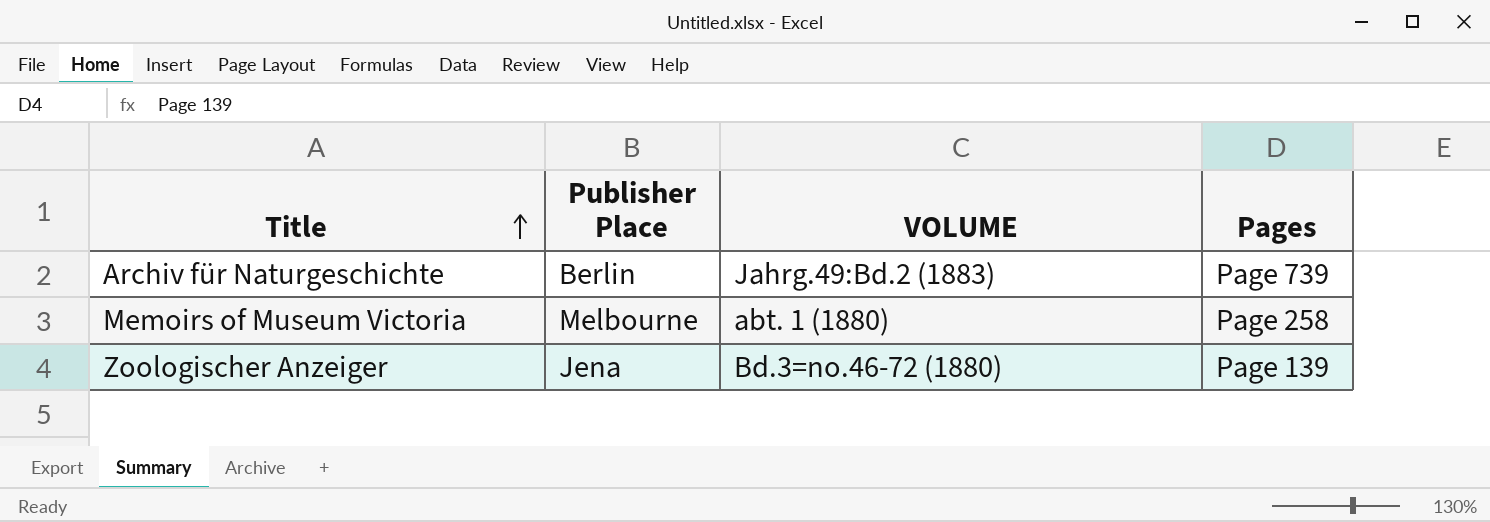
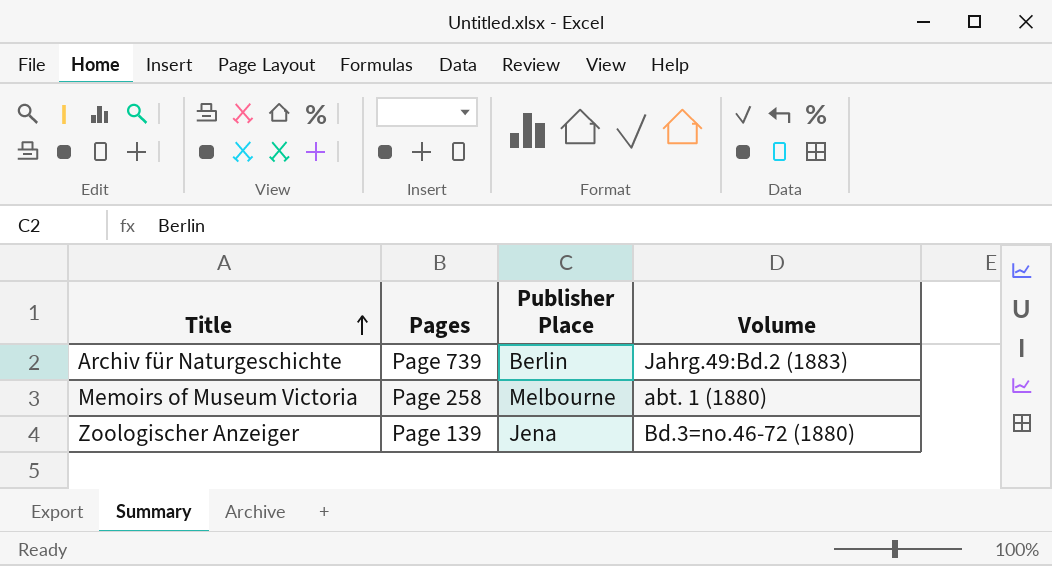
column Pages | position: 4 -> 2
column name: VOLUME -> Volume

